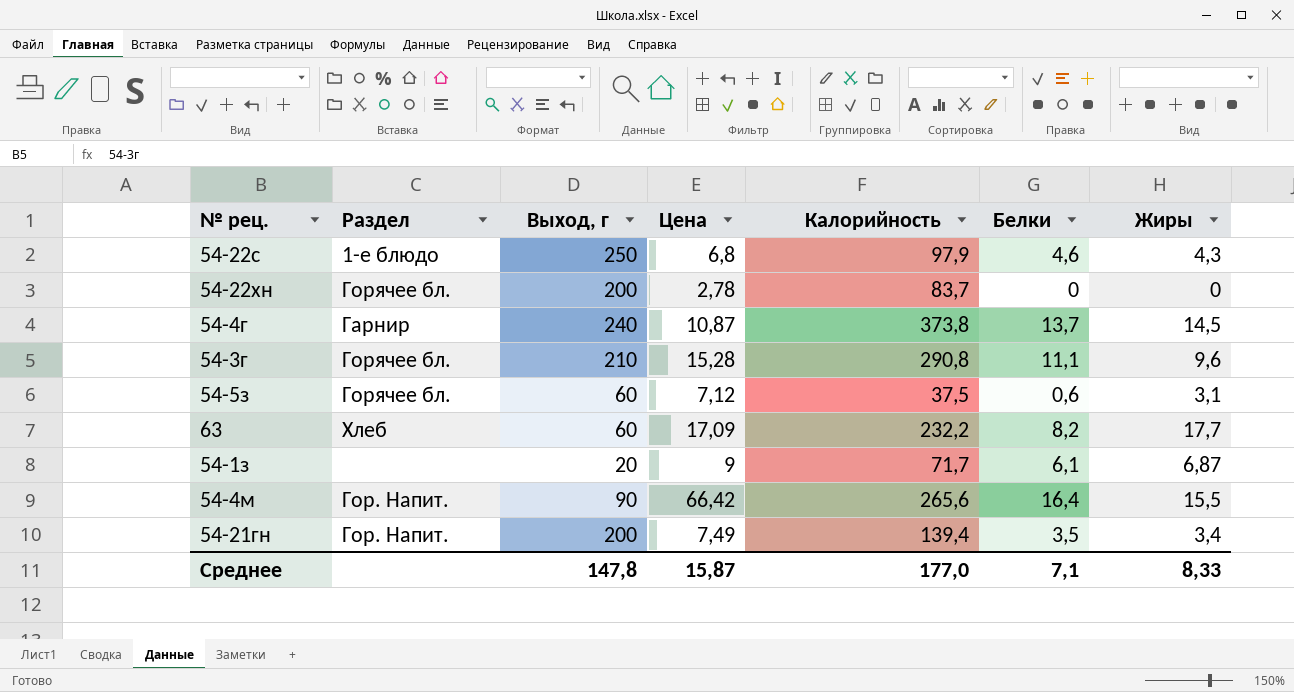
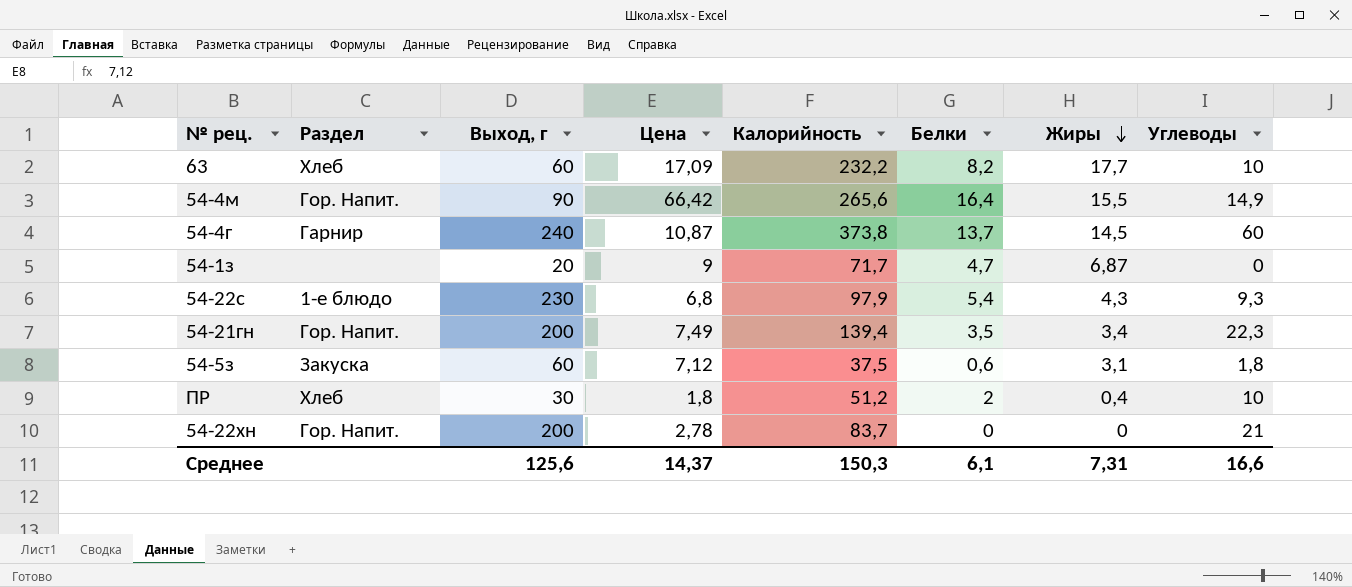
row order: none -> Жиры descending
column Углеводы | position: none -> 8
row 54-3г: Горячее бл. | 210 | 15,28 | 290,8 | 11,1 | 9,6 -> none
54-1з | Белки: 6,1 -> 4,7
54-22с | Выход, г: 250 -> 230
54-22с | Белки: 4,6 -> 5,4
54-5з | Раздел: Горячее бл. -> Закуска
row ПР: none -> Хлеб | 30 | 1,8 | 51,2 | 2 | 0,4 | 10
54-22хн | Раздел: Горячее бл. -> Гор. Напит.
Среднее | Выход, г: 147,8 -> 125,6
Среднее | Цена: 15,87 -> 14,37
Среднее | Калорийность: 177,0 -> 150,3
Среднее | Белки: 7,1 -> 6,1
Среднее | Жиры: 8,33 -> 7,31

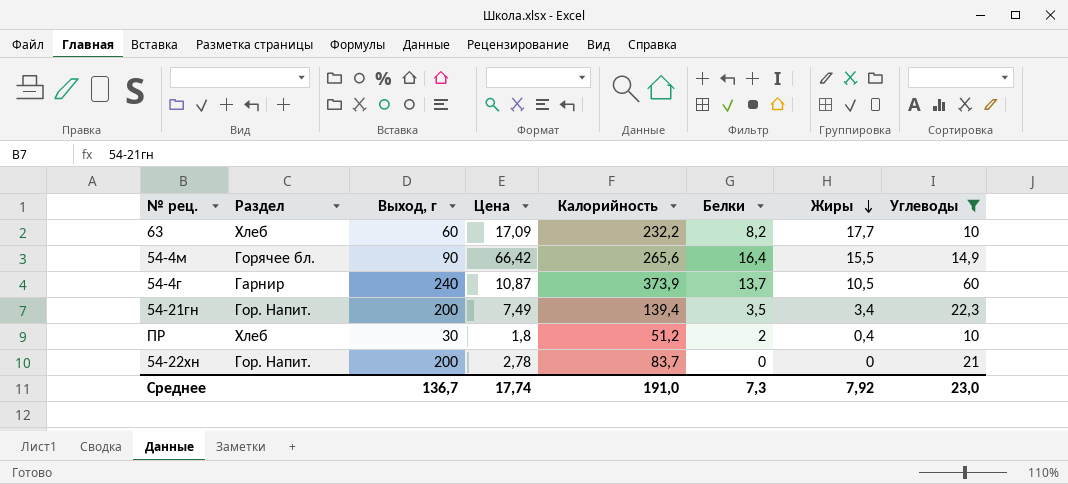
filter: none -> Углеводы >= 10
54-4м | Раздел: Гор. Напит. -> Горячее бл.
54-4г | Калорийность: 373,8 -> 373,9
54-4г | Жиры: 14,5 -> 10,5
Среднее | Выход, г: 125,6 -> 136,7
Среднее | Цена: 14,37 -> 17,74
Среднее | Калорийность: 150,3 -> 191,0
Среднее | Белки: 6,1 -> 7,3
Среднее | Жиры: 7,31 -> 7,92
Среднее | Углеводы: 16,6 -> 23,0

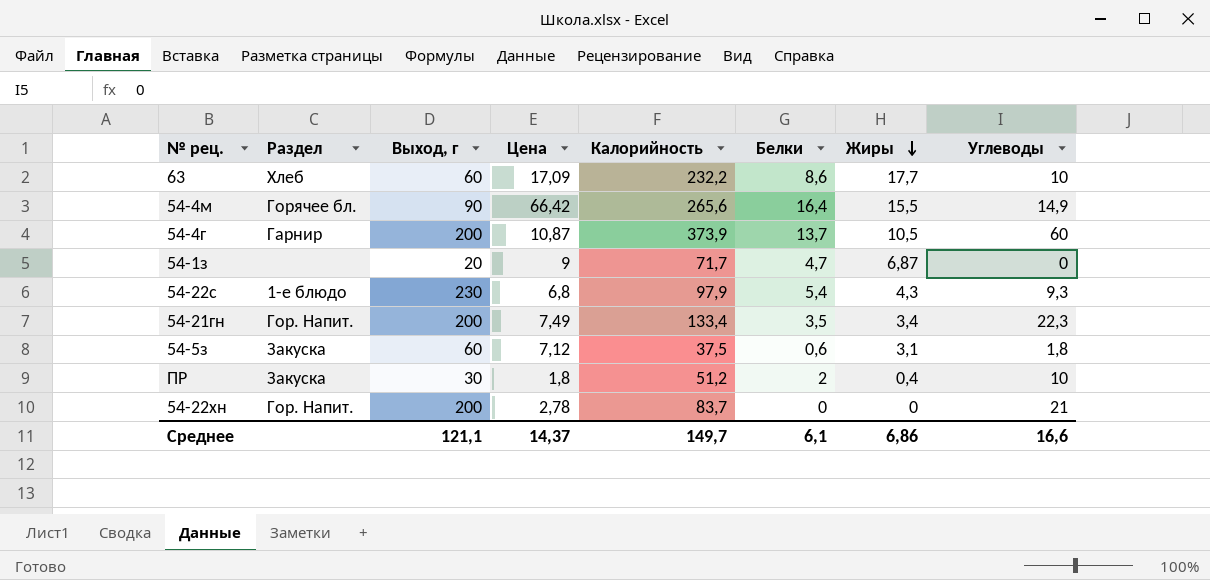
filter: Углеводы >= 10 -> none
63 | Белки: 8,2 -> 8,6
54-4г | Выход, г: 240 -> 200
54-21гн | Калорийность: 139,4 -> 133,4
ПР | Раздел: Хлеб -> Закуска
Среднее | Выход, г: 136,7 -> 121,1
Среднее | Цена: 17,74 -> 14,37
Среднее | Калорийность: 191,0 -> 149,7
Среднее | Белки: 7,3 -> 6,1
Среднее | Жиры: 7,92 -> 6,86
Среднее | Углеводы: 23,0 -> 16,6

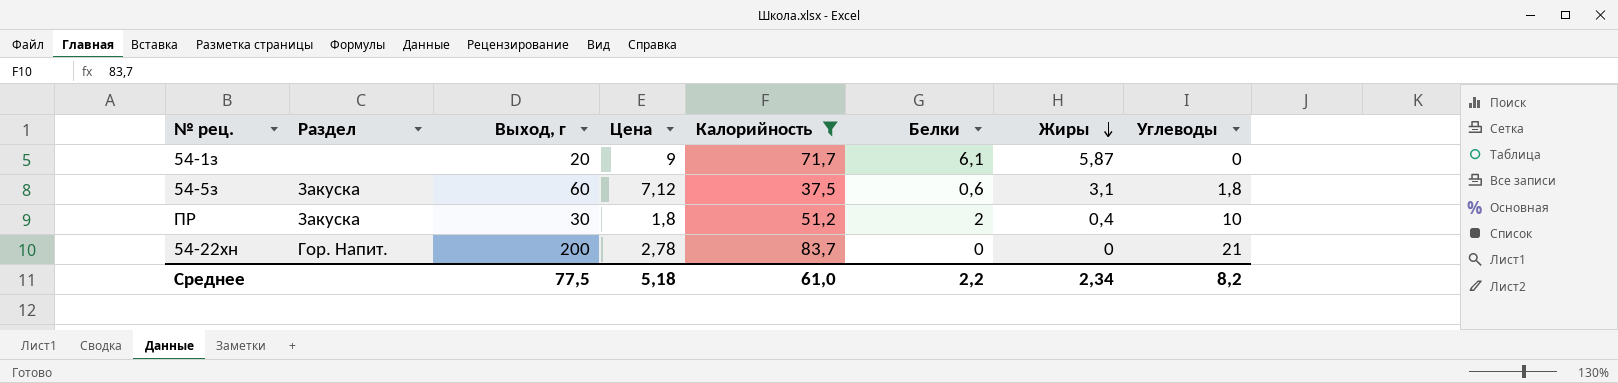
filter: none -> Калорийность <= 83,7
54-1з | Белки: 4,7 -> 6,1
54-1з | Жиры: 6,87 -> 5,87
Среднее | Выход, г: 121,1 -> 77,5
Среднее | Цена: 14,37 -> 5,18
Среднее | Калорийность: 149,7 -> 61,0
Среднее | Белки: 6,1 -> 2,2
Среднее | Жиры: 6,86 -> 2,34
Среднее | Углеводы: 16,6 -> 8,2

